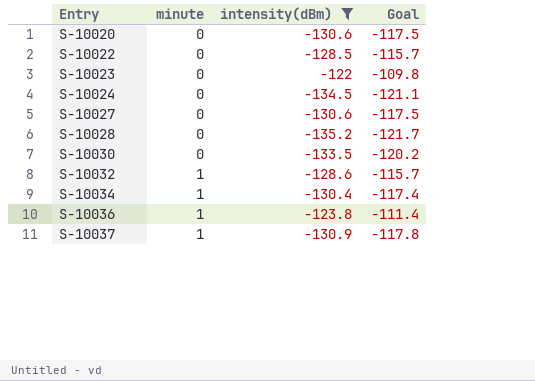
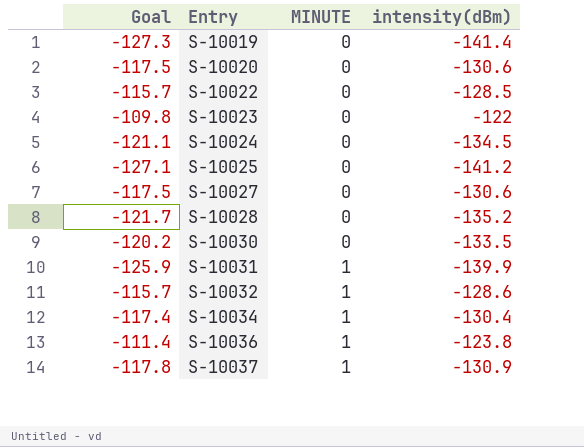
filter: intensity(dBm) >= -135.2 -> none
column Goal | position: 4 -> 1
column name: minute -> MINUTE

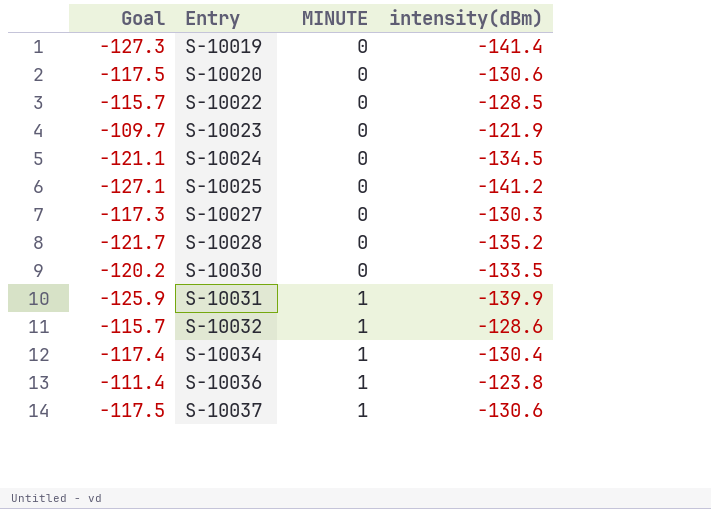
S-10023 | Goal: -109.8 -> -109.7
S-10023 | intensity(dBm): -122 -> -121.9
S-10027 | Goal: -117.5 -> -117.3
S-10027 | intensity(dBm): -130.6 -> -130.3
S-10037 | Goal: -117.8 -> -117.5
S-10037 | intensity(dBm): -130.9 -> -130.6

